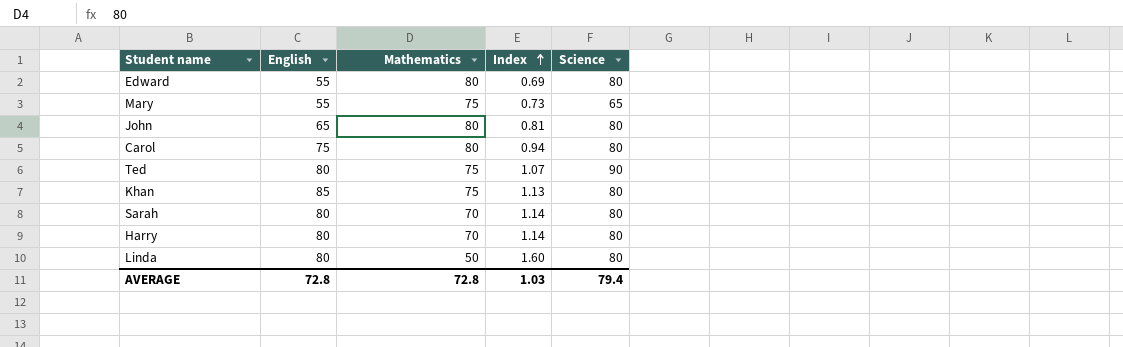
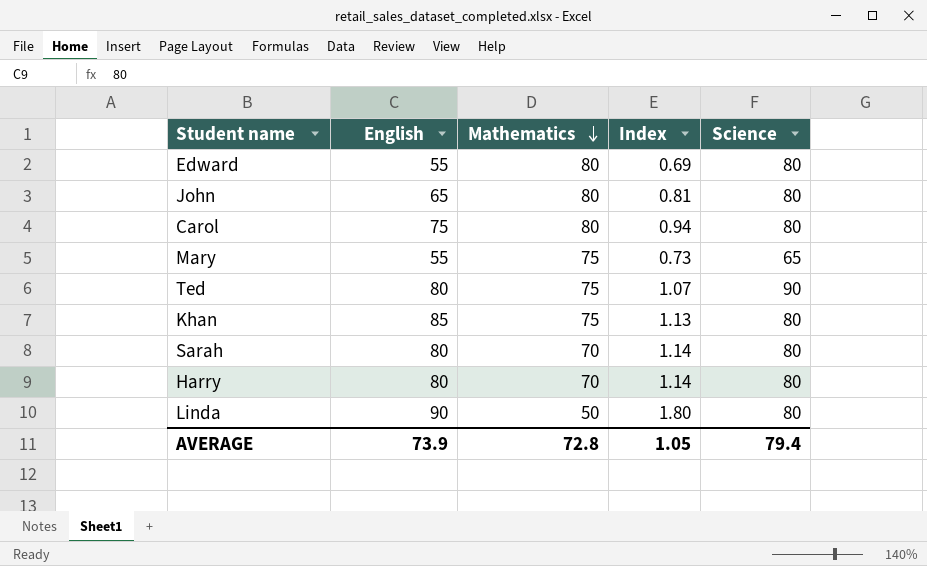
row order: Index ascending -> Mathematics descending
Linda | English: 80 -> 90
Linda | Index: 1.60 -> 1.80
AVERAGE | English: 72.8 -> 73.9
AVERAGE | Index: 1.03 -> 1.05

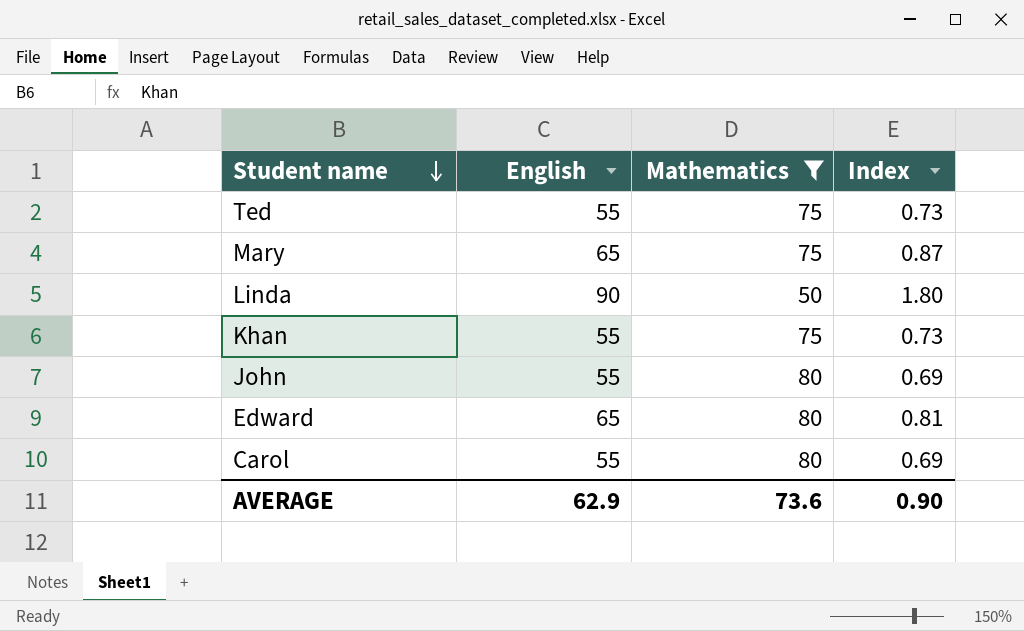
filter: none -> Mathematics != 70
row order: Mathematics descending -> Student name descending
column Science | position: 5 -> none
Ted | English: 80 -> 55
Ted | Index: 1.07 -> 0.73
Mary | English: 55 -> 65
Mary | Index: 0.73 -> 0.87
Khan | English: 85 -> 55
Khan | Index: 1.13 -> 0.73
John | English: 65 -> 55
John | Index: 0.81 -> 0.69
Edward | English: 55 -> 65
Edward | Index: 0.69 -> 0.81
Carol | English: 75 -> 55
Carol | Index: 0.94 -> 0.69
AVERAGE | English: 73.9 -> 62.9
AVERAGE | Mathematics: 72.8 -> 73.6
AVERAGE | Index: 1.05 -> 0.90

